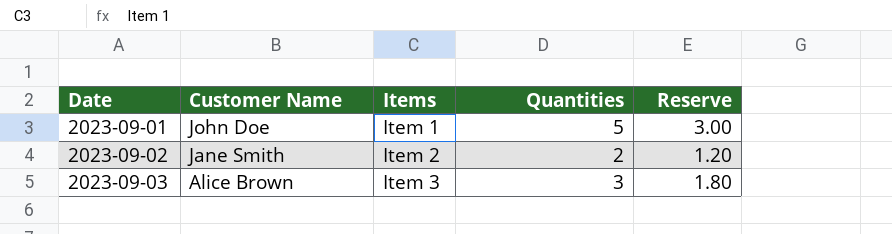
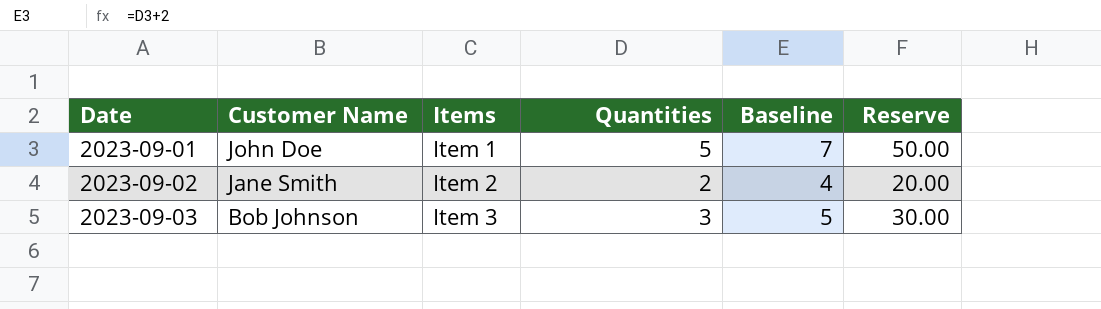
column Baseline | formula: none -> [Quantities] + 2
column Reserve | formula: [Quantities] * 0.6 -> [Quantities] * 10
2023-09-03 | Customer Name: Alice Brown -> Bob Johnson

